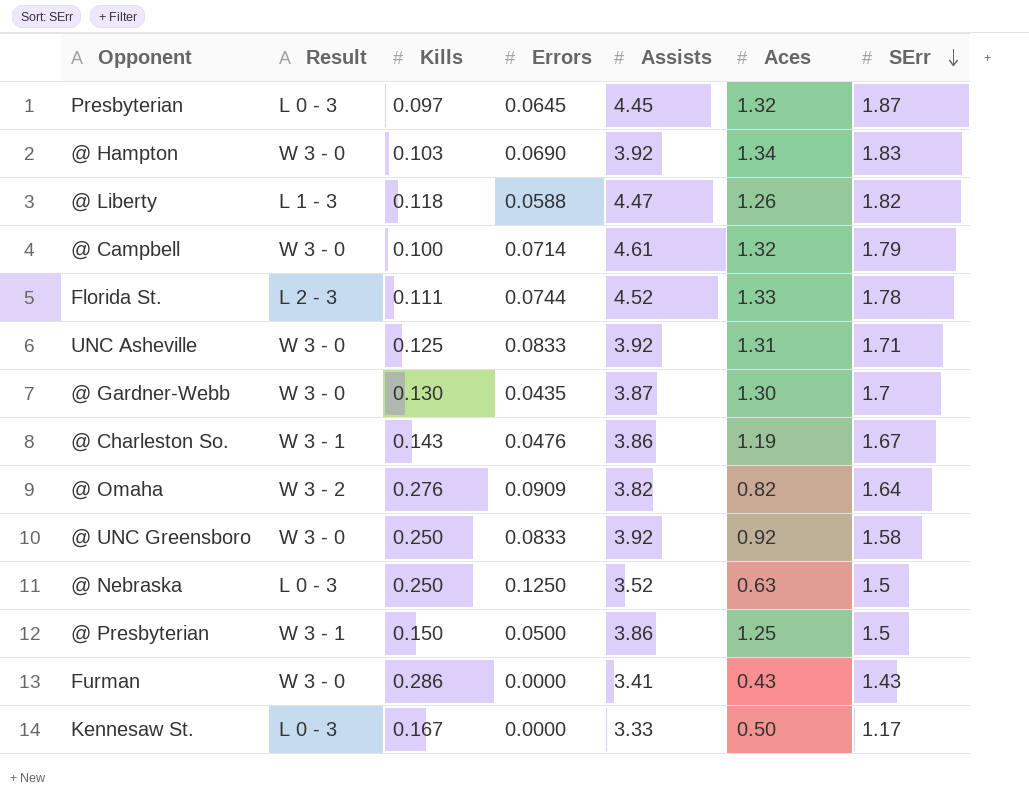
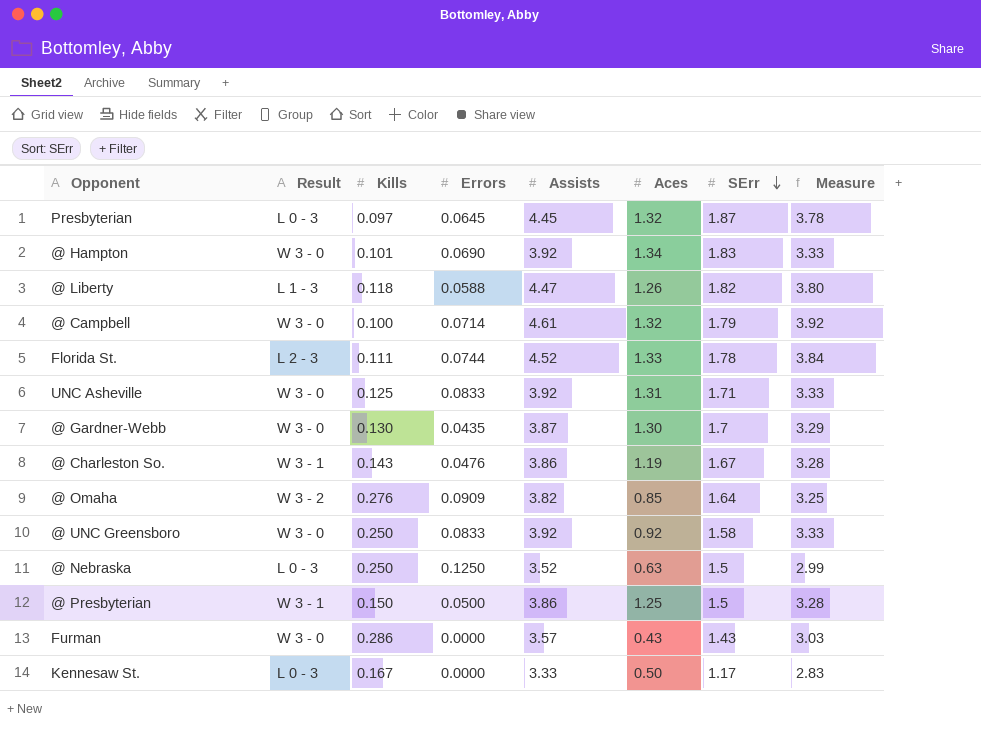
column Measure | formula: none -> [Assists] * 0.85
@ Hampton | Kills: 0.103 -> 0.101
@ Omaha | Aces: 0.82 -> 0.85
Furman | Assists: 3.41 -> 3.57

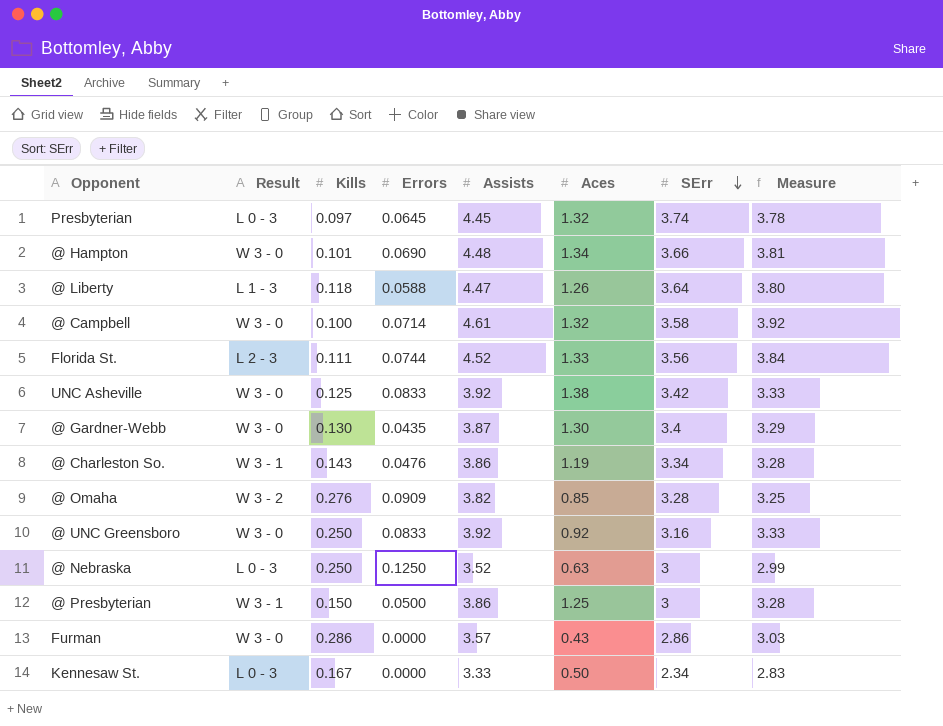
Presbyterian | SErr: 1.87 -> 3.74
@ Hampton | Assists: 3.92 -> 4.48
@ Hampton | SErr: 1.83 -> 3.66
@ Hampton | Measure: 3.33 -> 3.81
@ Liberty | SErr: 1.82 -> 3.64
@ Campbell | SErr: 1.79 -> 3.58
Florida St. | SErr: 1.78 -> 3.56
UNC Asheville | Aces: 1.31 -> 1.38
UNC Asheville | SErr: 1.71 -> 3.42
@ Gardner-Webb | SErr: 1.7 -> 3.4
@ Charleston So. | SErr: 1.67 -> 3.34
@ Omaha | SErr: 1.64 -> 3.28
@ UNC Greensboro | SErr: 1.58 -> 3.16
@ Nebraska | SErr: 1.5 -> 3
@ Presbyterian | SErr: 1.5 -> 3
Furman | SErr: 1.43 -> 2.86
Kennesaw St. | SErr: 1.17 -> 2.34

